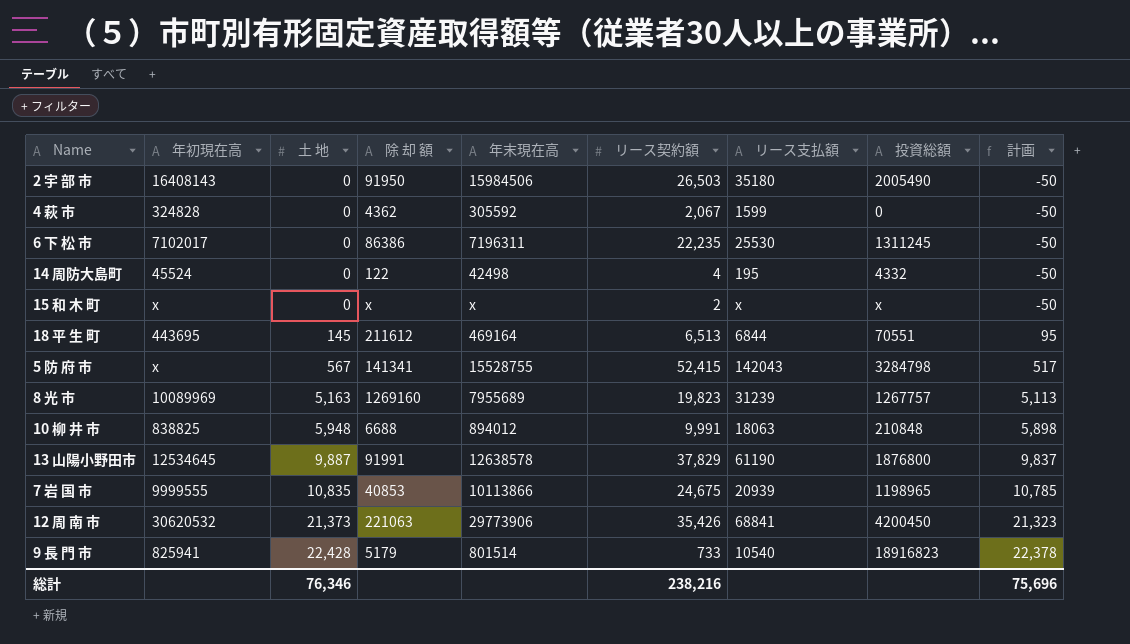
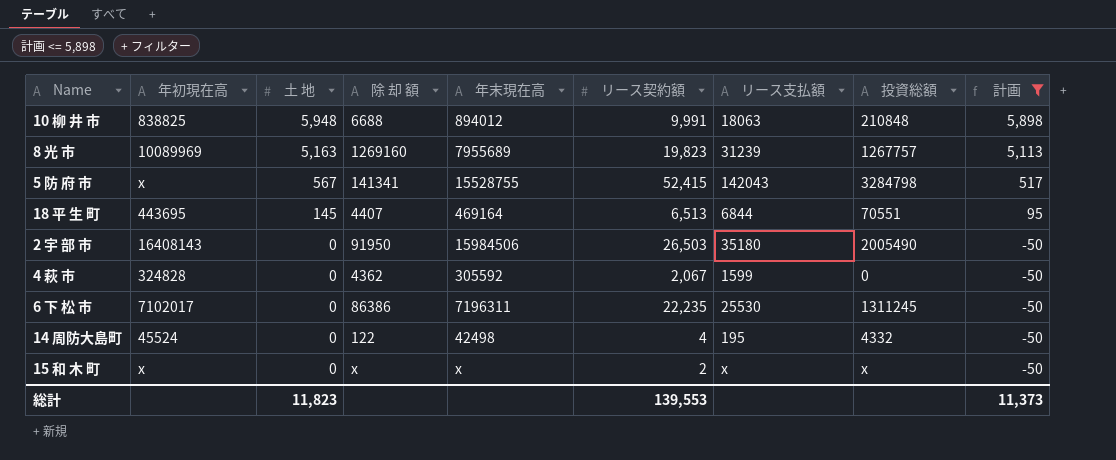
filter: none -> 計画 <= 5,898
row order: 土 地 ascending -> 土 地 descending
18 平 生 町 | 除 却 額: 211612 -> 4407
総計 | 土 地: 76,346 -> 11,823
総計 | リース契約額: 238,216 -> 139,553
総計 | 計画: 75,696 -> 11,373

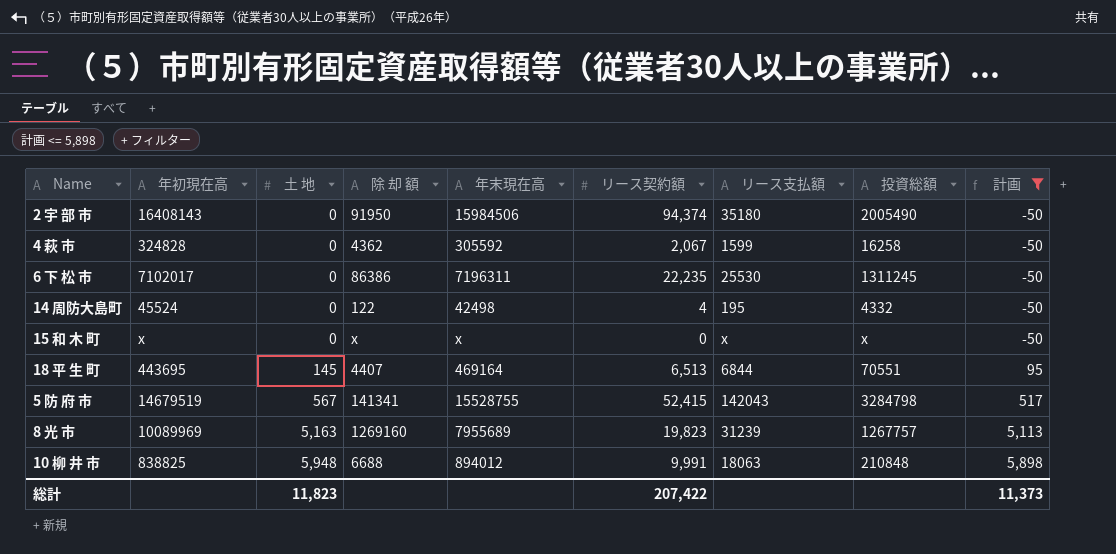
row order: 土 地 descending -> 土 地 ascending
2 宇 部 市 | リース契約額: 26,503 -> 94,374
4 萩 市 | 投資総額: 0 -> 16258
15 和 木 町 | リース契約額: 2 -> 0
5 防 府 市 | 年初現在高: x -> 14679519
総計 | リース契約額: 139,553 -> 207,422

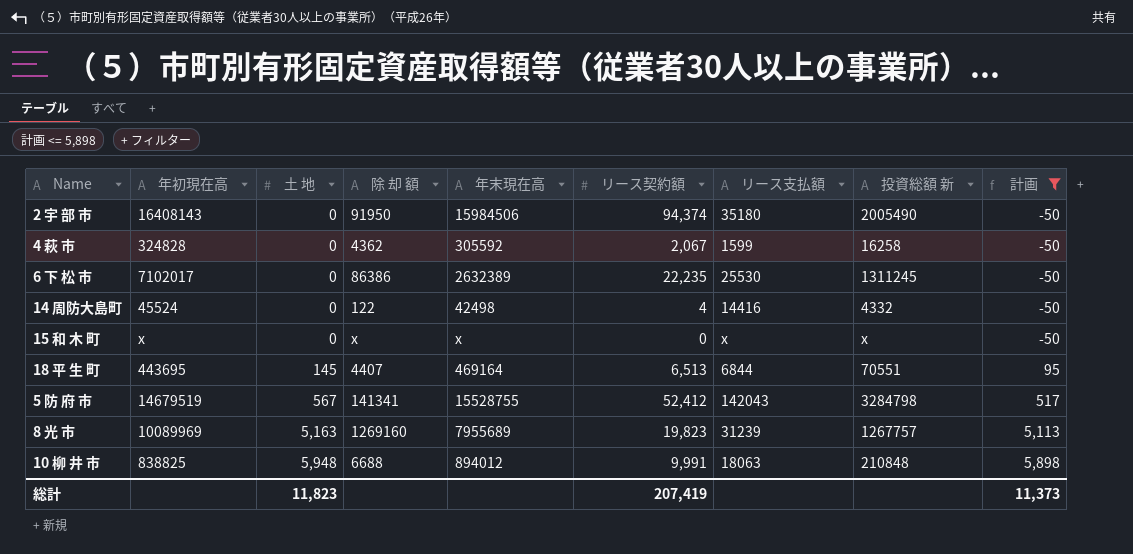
column name: 投資総額 -> 投資総額 新
6 下 松 市 | 年末現在高: 7196311 -> 2632389
14 周防大島町 | リース支払額: 195 -> 14416
5 防 府 市 | リース契約額: 52,415 -> 52,412
総計 | リース契約額: 207,422 -> 207,419

